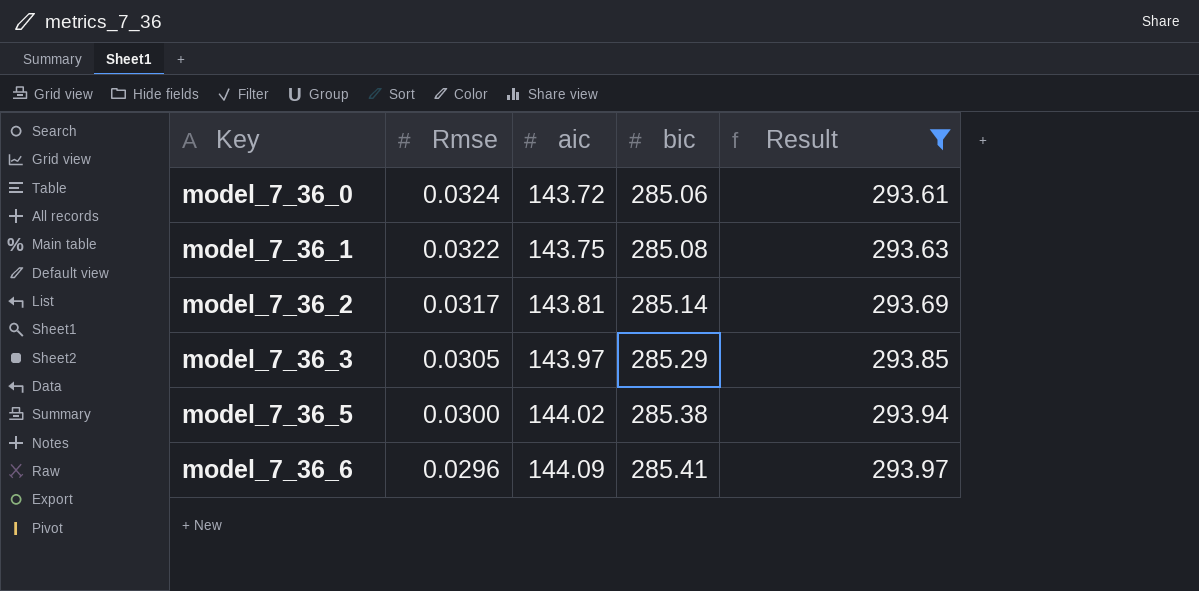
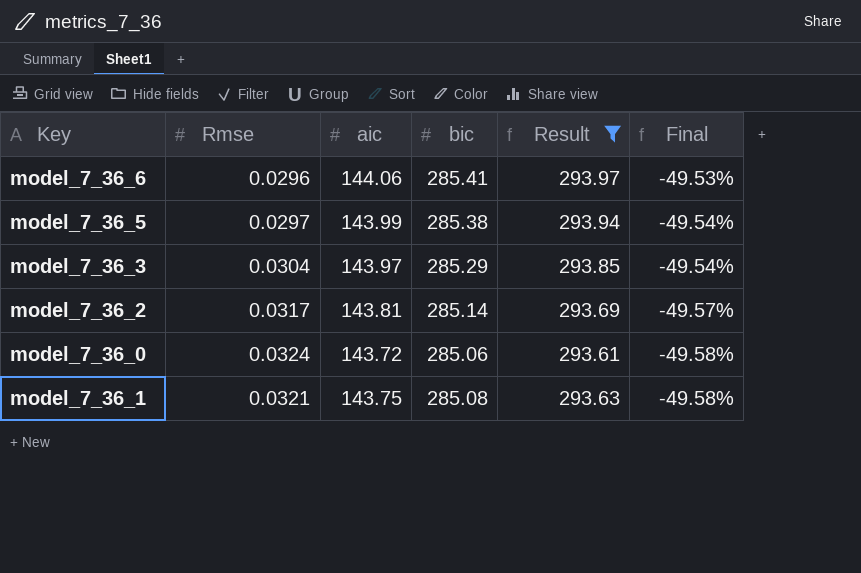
row order: Key ascending -> Final descending
column Final | formula: none -> ([aic] - [bic]) / [bic]
model_7_36_6 | aic: 144.09 -> 144.06
model_7_36_5 | Rmse: 0.0300 -> 0.0297
model_7_36_5 | aic: 144.02 -> 143.99
model_7_36_3 | Rmse: 0.0305 -> 0.0304
model_7_36_1 | Rmse: 0.0322 -> 0.0321

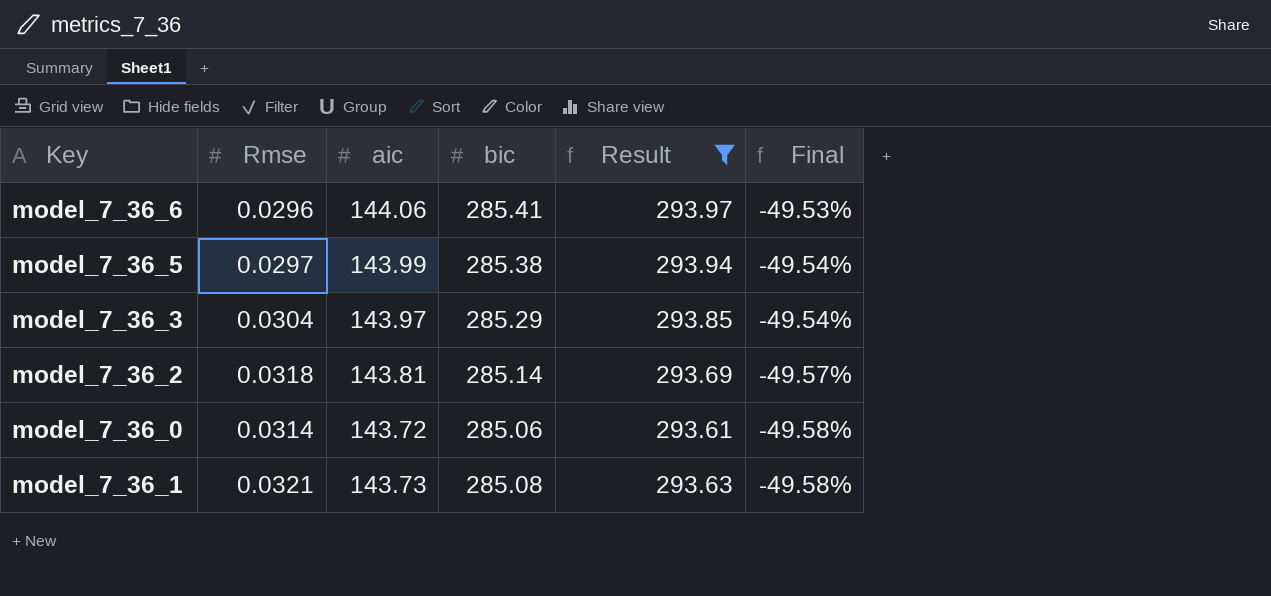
model_7_36_2 | Rmse: 0.0317 -> 0.0318
model_7_36_0 | Rmse: 0.0324 -> 0.0314
model_7_36_1 | aic: 143.75 -> 143.73

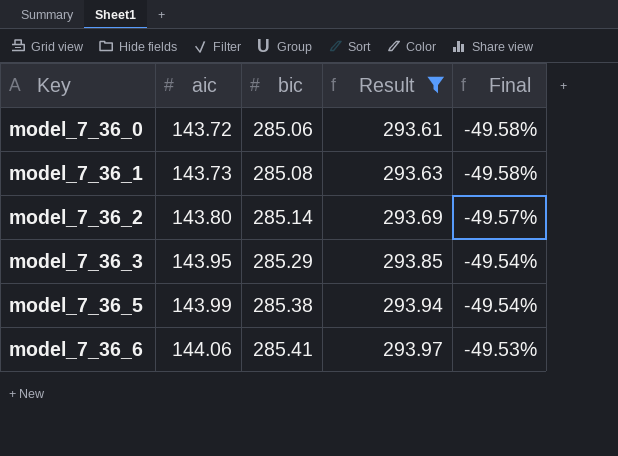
row order: Final descending -> Key ascending
column Rmse | position: 2 -> none
model_7_36_2 | aic: 143.81 -> 143.80
model_7_36_3 | aic: 143.97 -> 143.95

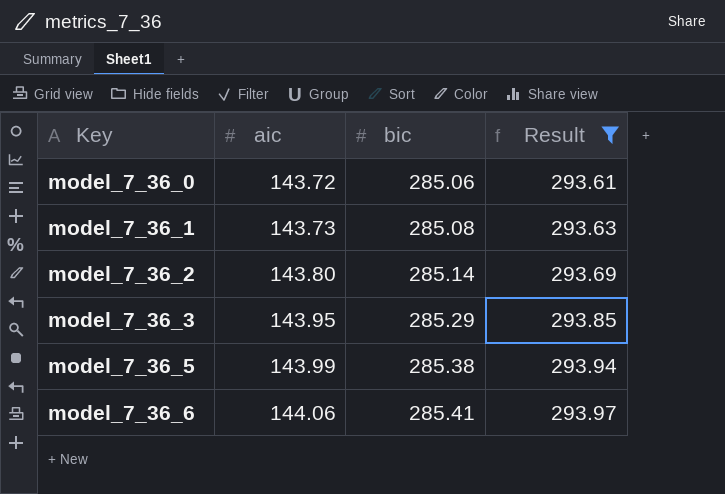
column Final | formula: ([aic] - [bic]) / [bic] -> none

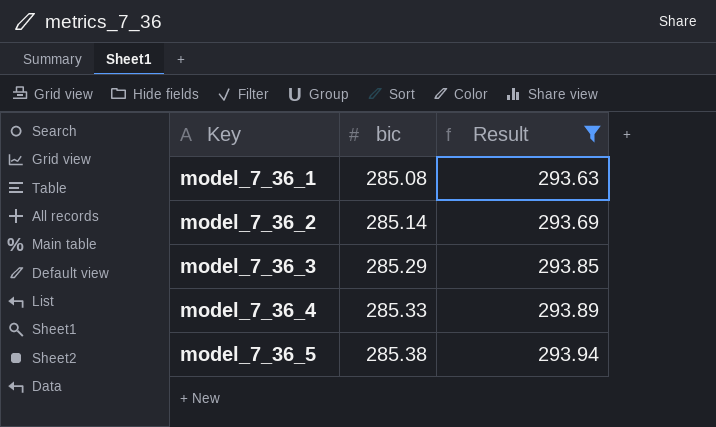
column aic | position: 2 -> none
row model_7_36_0: 143.72 | 285.06 | 293.61 -> none
row model_7_36_6: 144.06 | 285.41 | 293.97 -> none
row model_7_36_4: none -> 285.33 | 293.89

